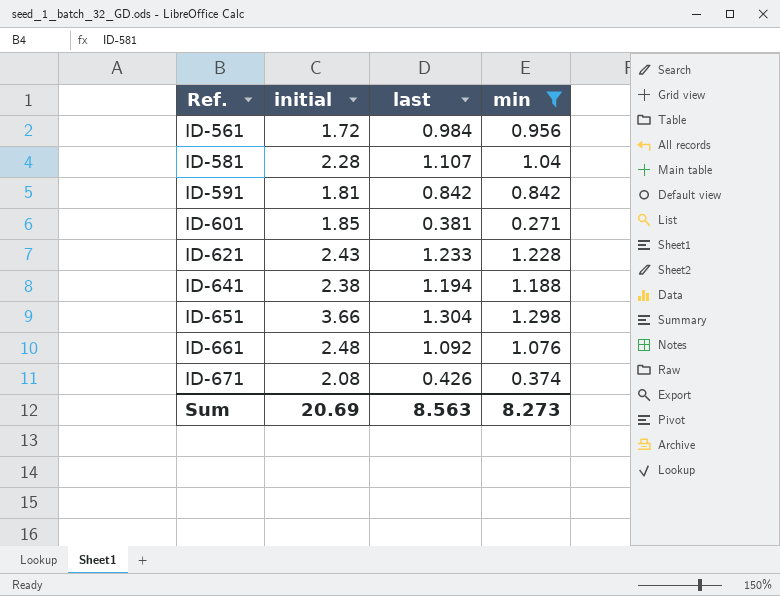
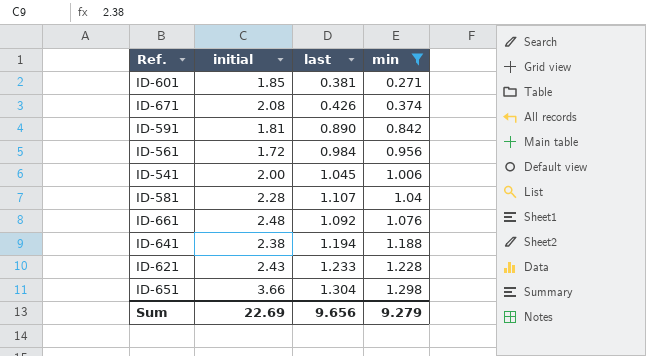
row order: Ref. ascending -> min ascending
ID-591 | last: 0.842 -> 0.890
row ID-541: none -> 2.00 | 1.045 | 1.006
Sum | initial: 20.69 -> 22.69
Sum | last: 8.563 -> 9.656
Sum | min: 8.273 -> 9.279

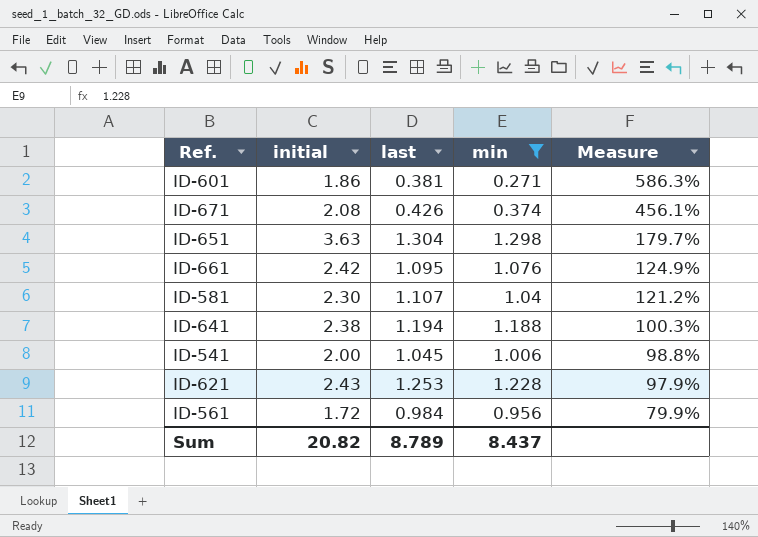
row order: min ascending -> Measure descending
column Measure | formula: none -> ([initial] - [min]) / [min]
row ID-591: 1.81 | 0.890 | 0.842 -> none
ID-601 | initial: 1.85 -> 1.86
ID-651 | initial: 3.66 -> 3.63
ID-661 | initial: 2.48 -> 2.42
ID-661 | last: 1.092 -> 1.095
ID-581 | initial: 2.28 -> 2.30
ID-621 | last: 1.233 -> 1.253
Sum | initial: 22.69 -> 20.82
Sum | last: 9.656 -> 8.789
Sum | min: 9.279 -> 8.437

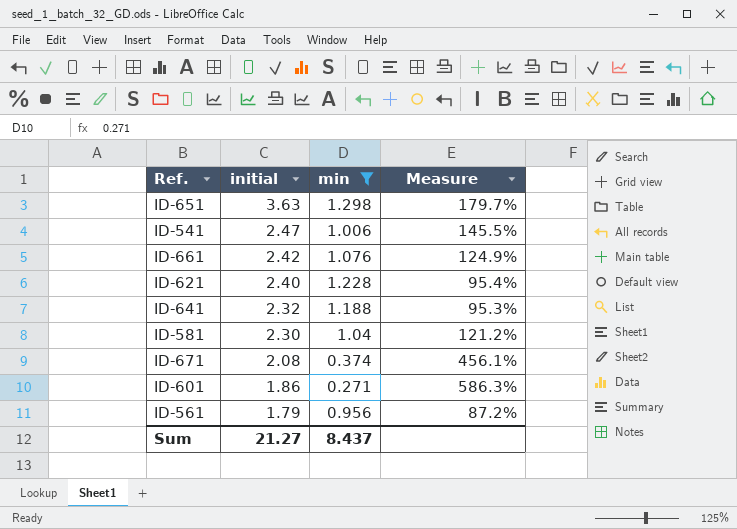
row order: Measure descending -> initial descending
column last | position: 3 -> none
ID-541 | initial: 2.00 -> 2.47
ID-541 | Measure: 98.8% -> 145.5%
ID-621 | initial: 2.43 -> 2.40
ID-621 | Measure: 97.9% -> 95.4%
ID-641 | initial: 2.38 -> 2.32
ID-641 | Measure: 100.3% -> 95.3%
ID-561 | initial: 1.72 -> 1.79
ID-561 | Measure: 79.9% -> 87.2%
Sum | initial: 20.82 -> 21.27

